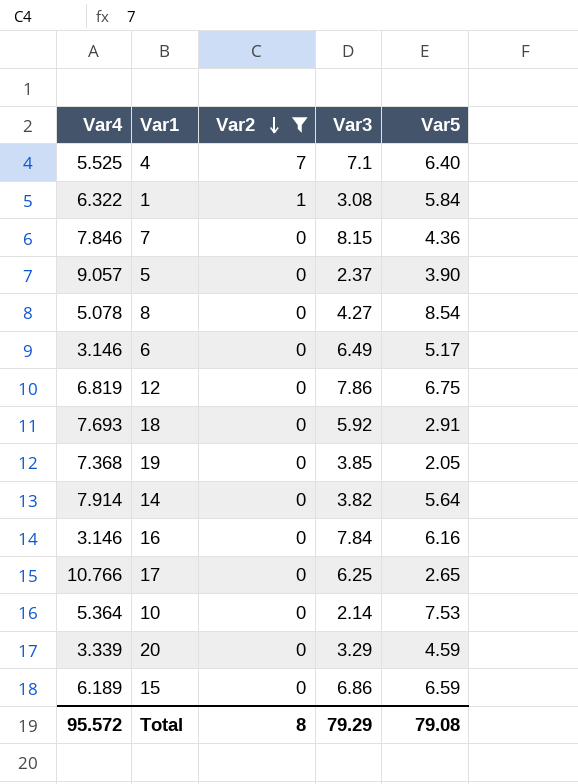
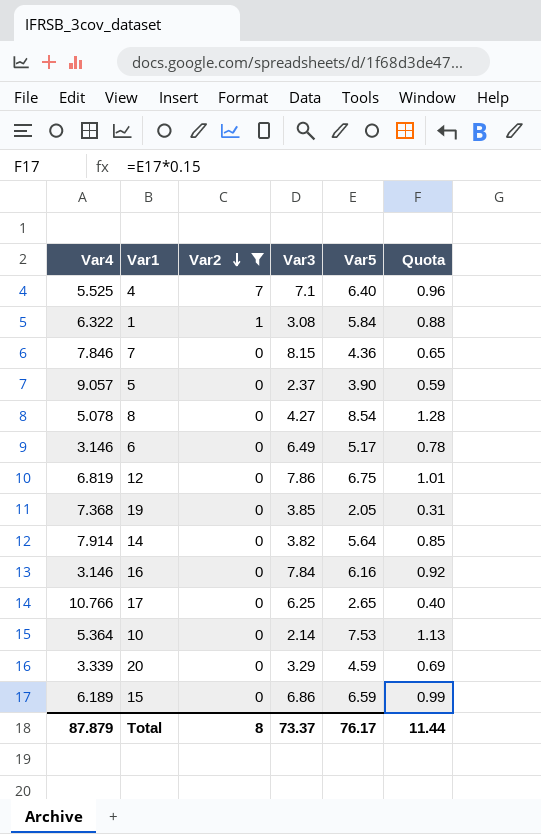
column Quota | formula: none -> [Var5] * 0.15
row 18: 7.693 | 0 | 5.92 | 2.91 -> none
Total | Var4: 95.572 -> 87.879
Total | Var3: 79.29 -> 73.37
Total | Var5: 79.08 -> 76.17

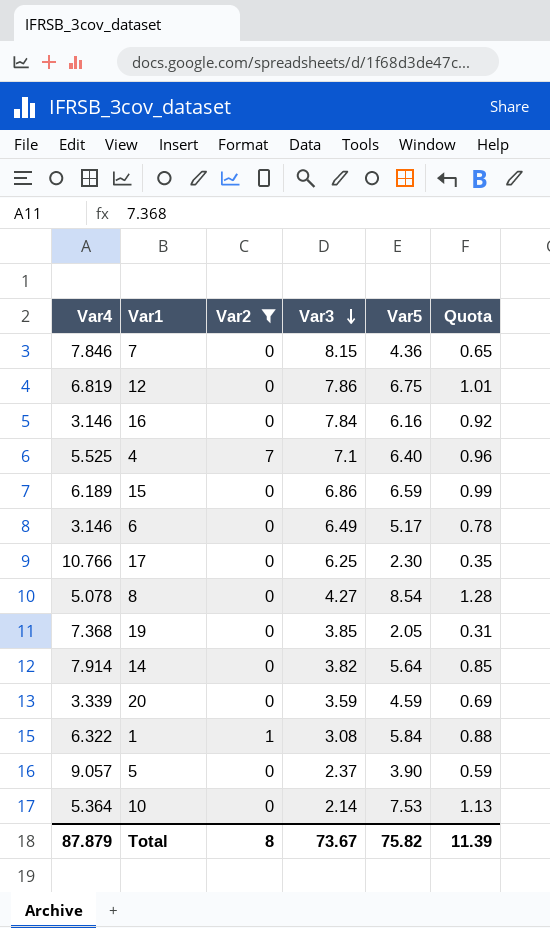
row order: Var2 descending -> Var3 descending
17 | Var5: 2.65 -> 2.30
17 | Quota: 0.40 -> 0.35
20 | Var3: 3.29 -> 3.59
Total | Var3: 73.37 -> 73.67
Total | Var5: 76.17 -> 75.82
Total | Quota: 11.44 -> 11.39

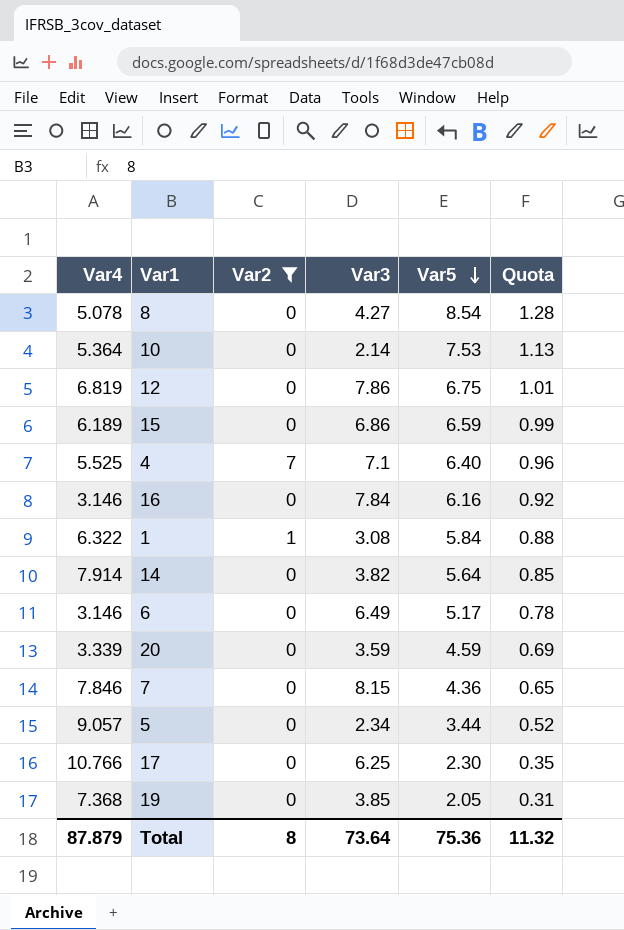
row order: Var3 descending -> Var5 descending
5 | Var3: 2.37 -> 2.34
5 | Var5: 3.90 -> 3.44
5 | Quota: 0.59 -> 0.52
Total | Var3: 73.67 -> 73.64
Total | Var5: 75.82 -> 75.36
Total | Quota: 11.39 -> 11.32

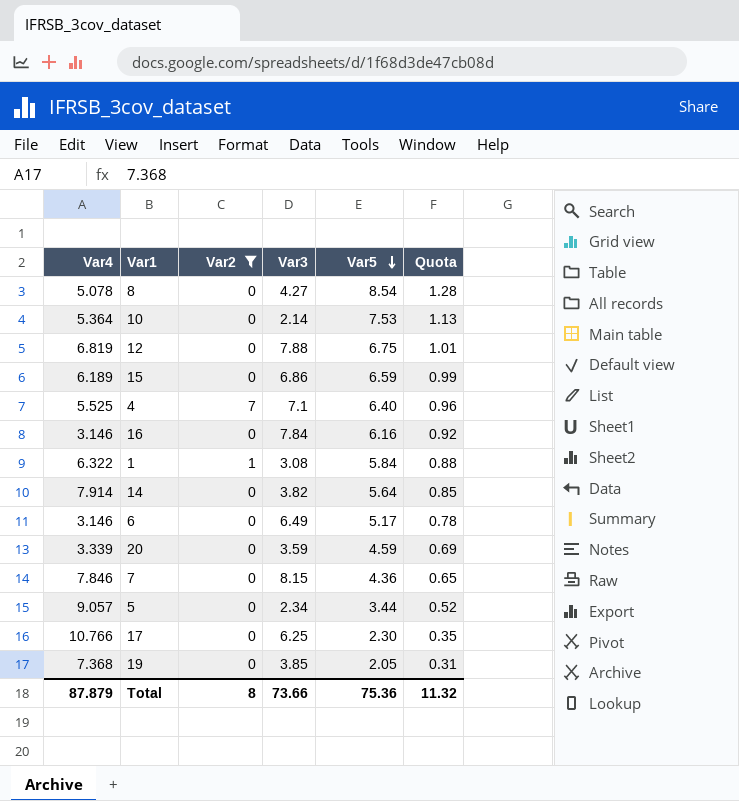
12 | Var3: 7.86 -> 7.88
Total | Var3: 73.64 -> 73.66

